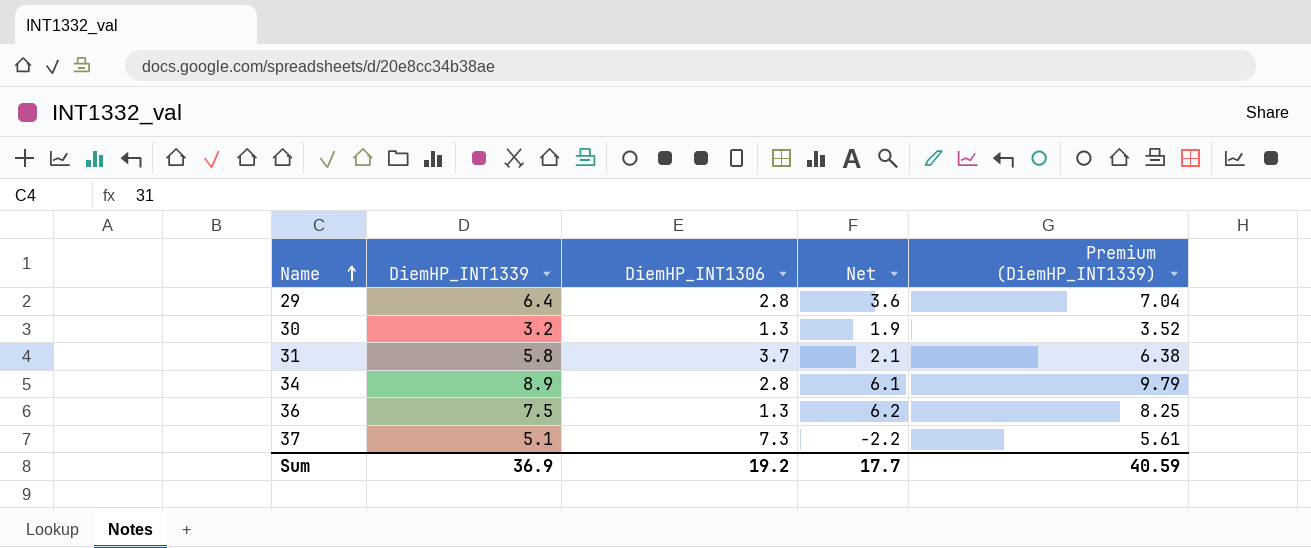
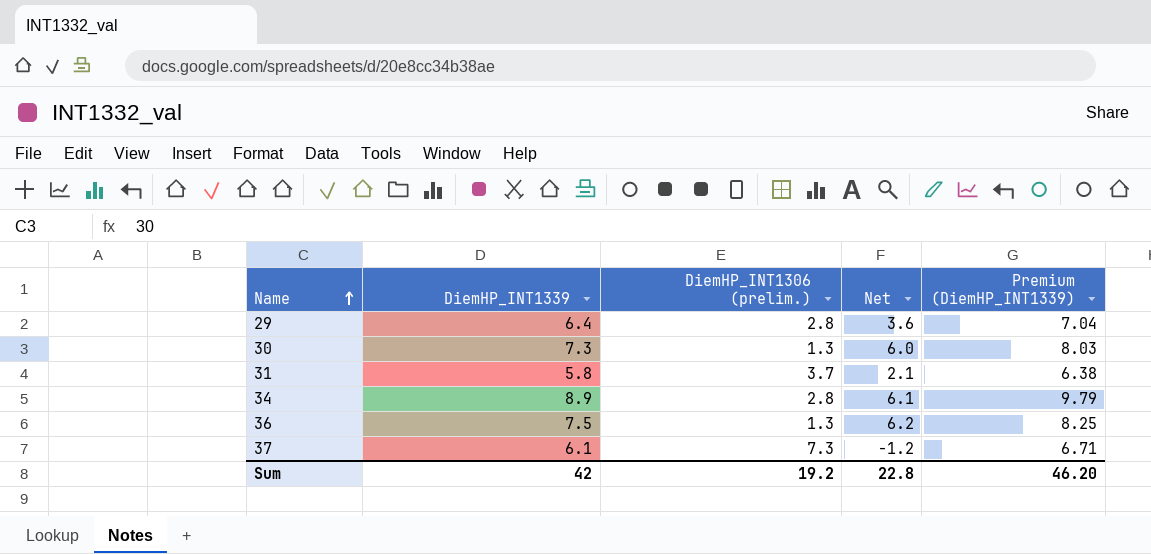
column name: DiemHP_INT1306 -> DiemHP_INT1306 (prelim.)
30 | DiemHP_INT1339: 3.2 -> 7.3
30 | Net: 1.9 -> 6.0
30 | Premium (DiemHP_INT1339): 3.52 -> 8.03
37 | DiemHP_INT1339: 5.1 -> 6.1
37 | Net: -2.2 -> -1.2
37 | Premium (DiemHP_INT1339): 5.61 -> 6.71
Sum | DiemHP_INT1339: 36.9 -> 42
Sum | Net: 17.7 -> 22.8
Sum | Premium (DiemHP_INT1339): 40.59 -> 46.20

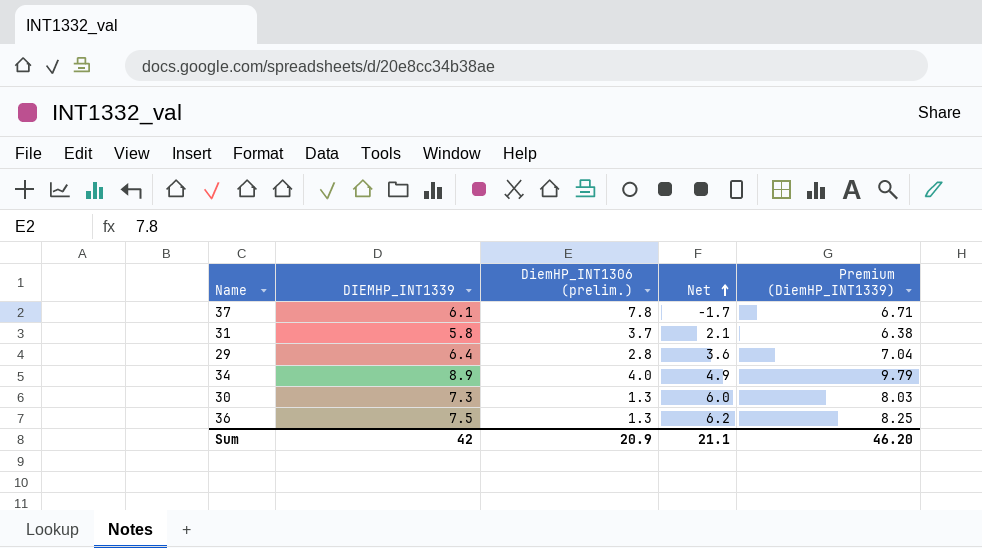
row order: Name ascending -> Net ascending
column name: DiemHP_INT1339 -> DIEMHP_INT1339
37 | DiemHP_INT1306 (prelim.): 7.3 -> 7.8
37 | Net: -1.2 -> -1.7
34 | DiemHP_INT1306 (prelim.): 2.8 -> 4.0
34 | Net: 6.1 -> 4.9
Sum | DiemHP_INT1306 (prelim.): 19.2 -> 20.9
Sum | Net: 22.8 -> 21.1

